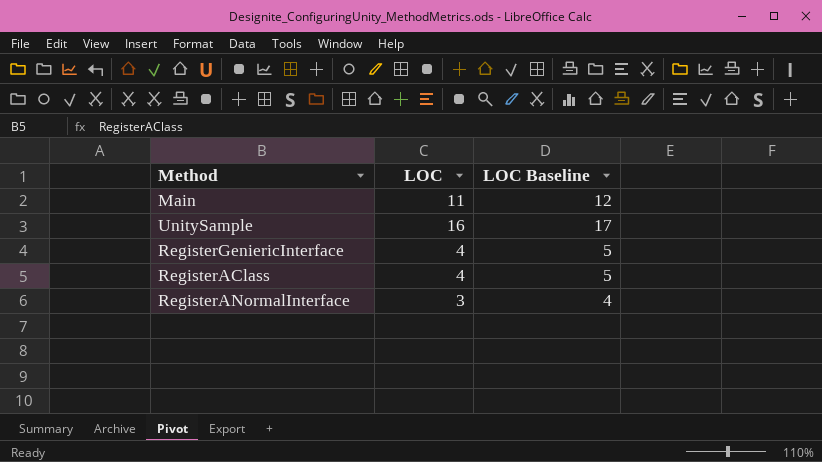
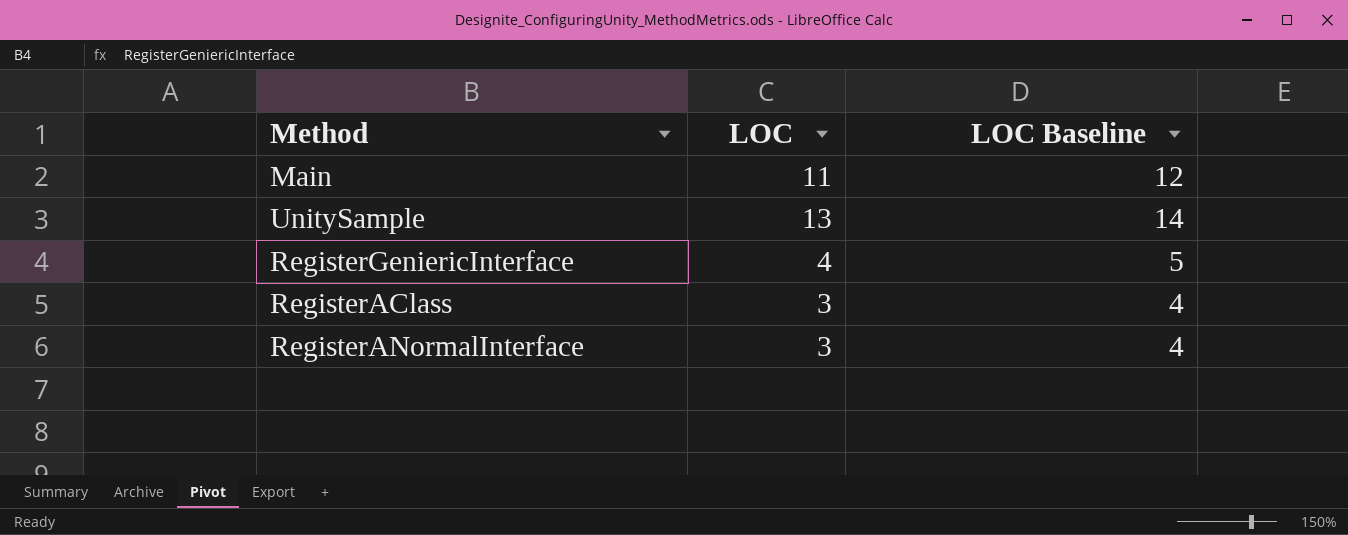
UnitySample | LOC: 16 -> 13
UnitySample | LOC Baseline: 17 -> 14
RegisterAClass | LOC: 4 -> 3
RegisterAClass | LOC Baseline: 5 -> 4

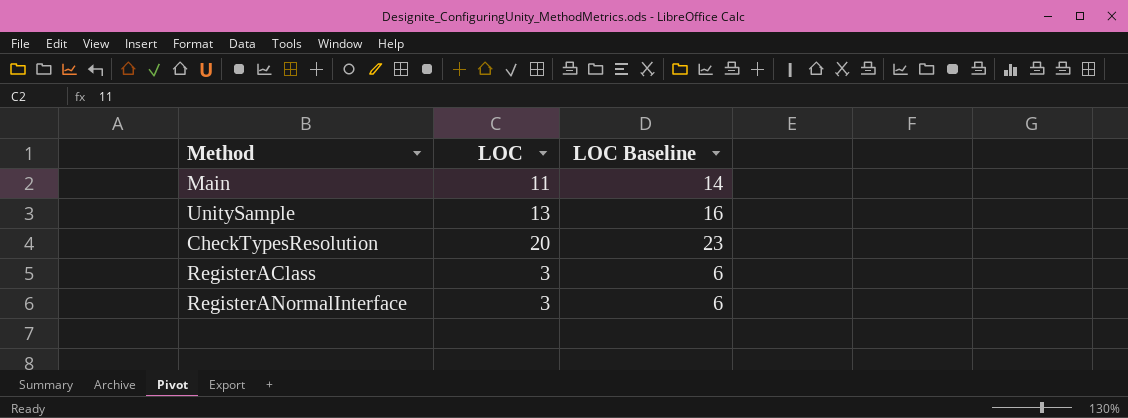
column LOC Baseline | formula: [LOC] + 1 -> [LOC] + 3
row RegisterGeniericInterface: 4 | 5 -> none
row CheckTypesResolution: none -> 20 | 23

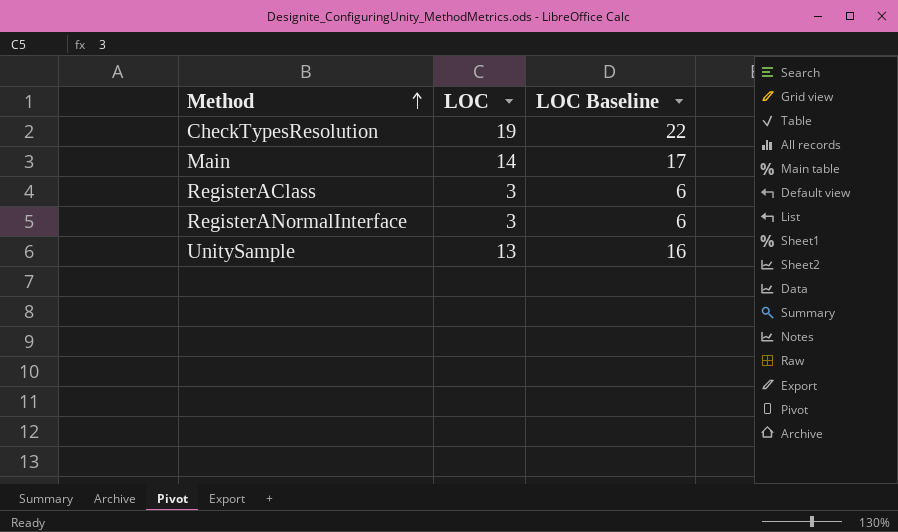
row order: none -> Method ascending
CheckTypesResolution | LOC: 20 -> 19
CheckTypesResolution | LOC Baseline: 23 -> 22
Main | LOC: 11 -> 14
Main | LOC Baseline: 14 -> 17

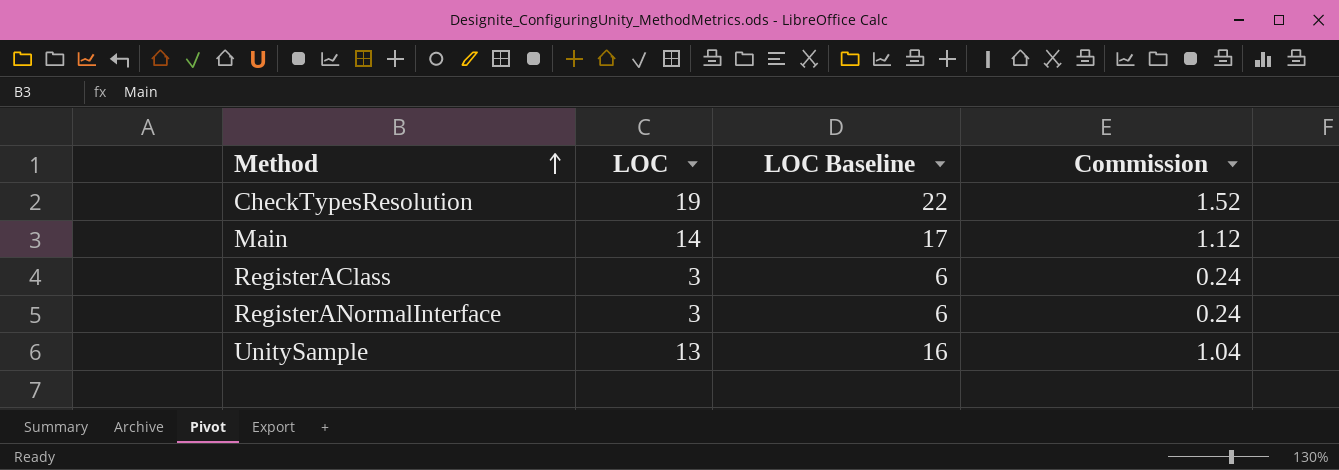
column Commission | formula: none -> [LOC] * 0.08

